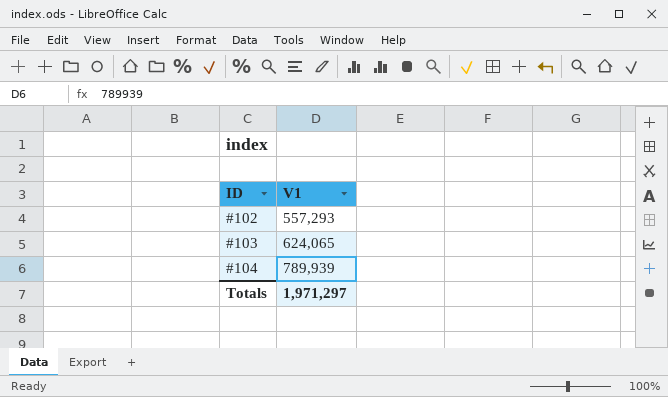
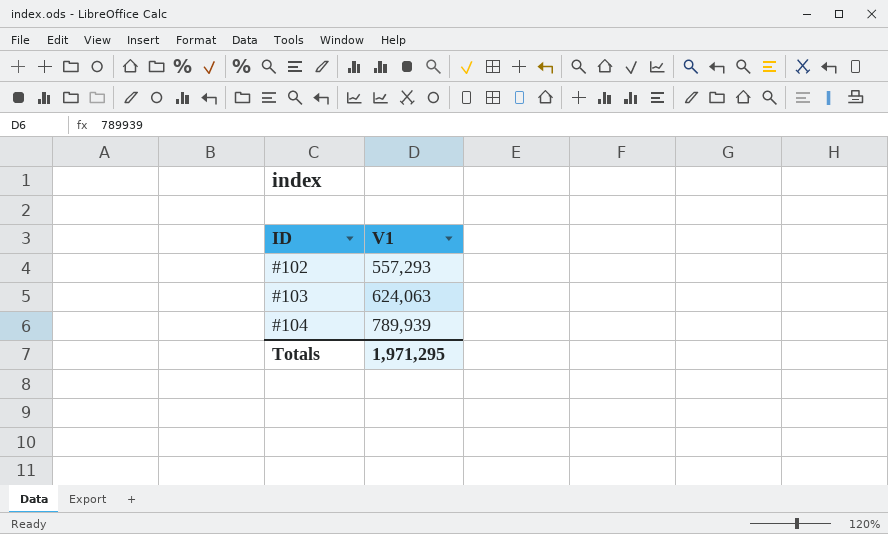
#103 | V1: 624,065 -> 624,063
Totals | V1: 1,971,297 -> 1,971,295

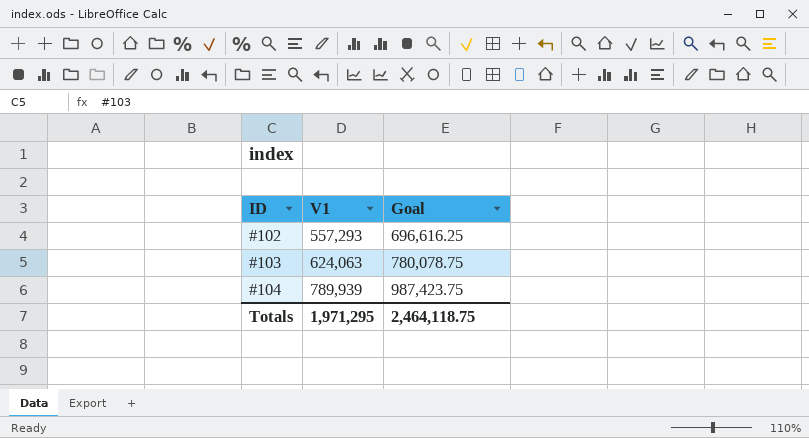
column Goal | formula: none -> [V1] * 1.25

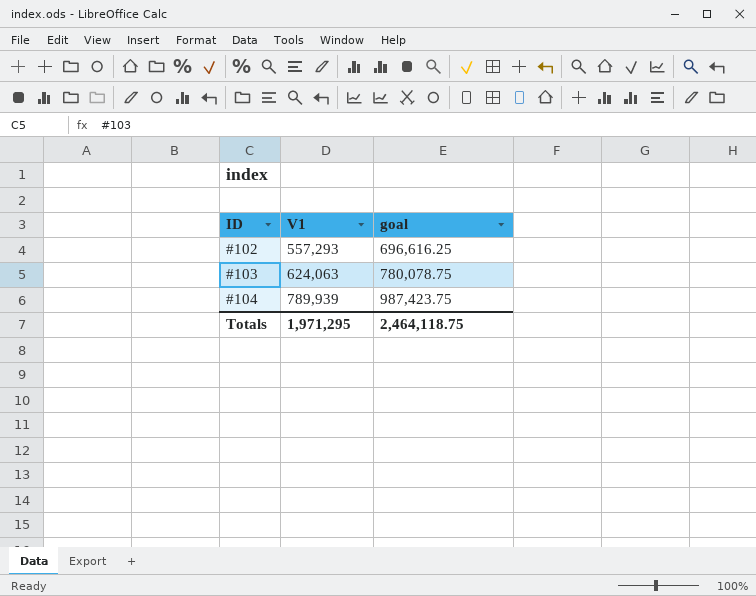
column name: Goal -> goal

